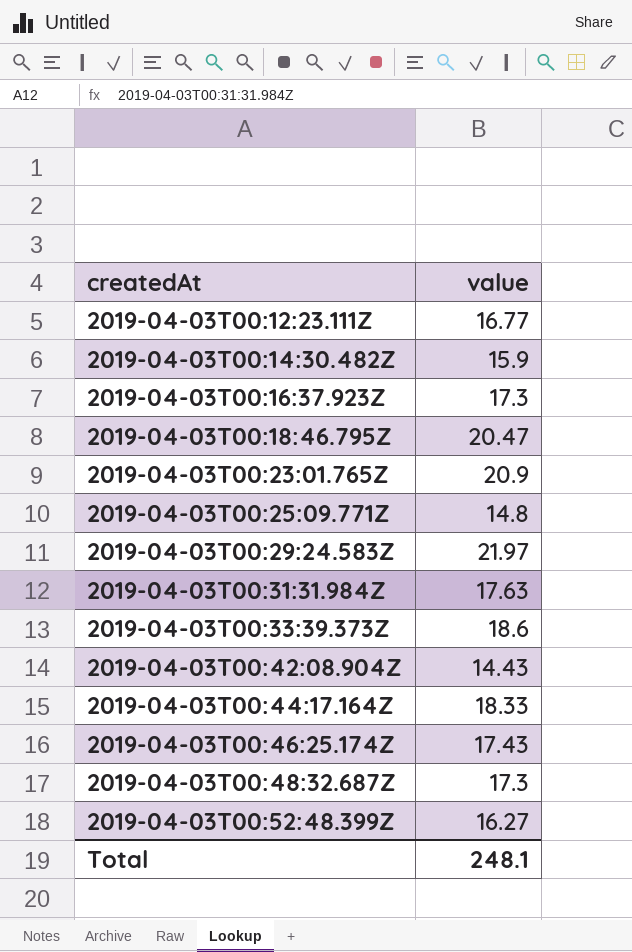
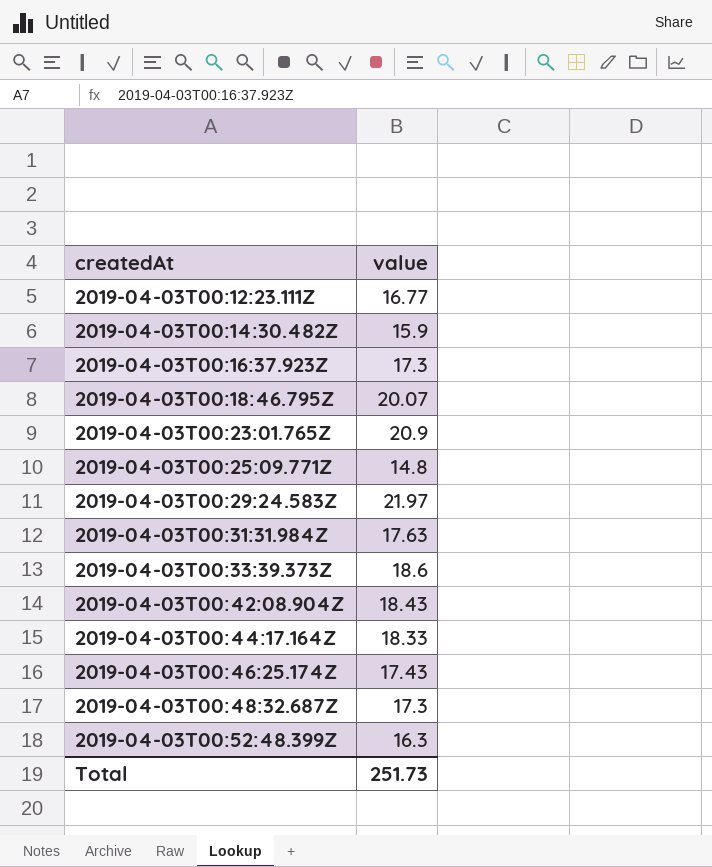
2019-04-03T00:18:46.795Z | value: 20.47 -> 20.07
2019-04-03T00:42:08.904Z | value: 14.43 -> 18.43
2019-04-03T00:52:48.399Z | value: 16.27 -> 16.3
Total | value: 248.1 -> 251.73

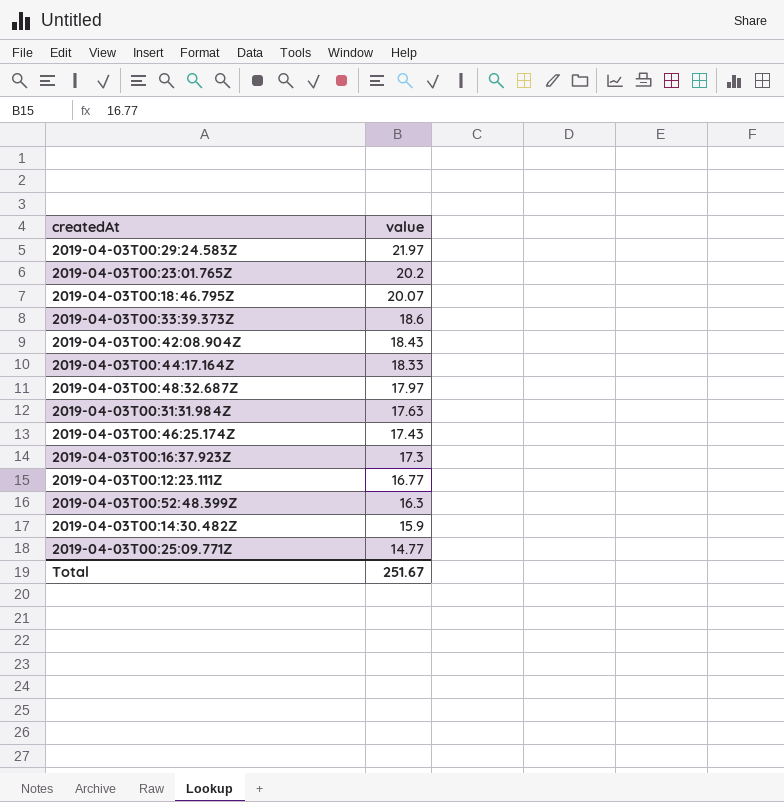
row order: createdAt ascending -> value descending
2019-04-03T00:23:01.765Z | value: 20.9 -> 20.2
2019-04-03T00:48:32.687Z | value: 17.3 -> 17.97
2019-04-03T00:25:09.771Z | value: 14.8 -> 14.77
Total | value: 251.73 -> 251.67

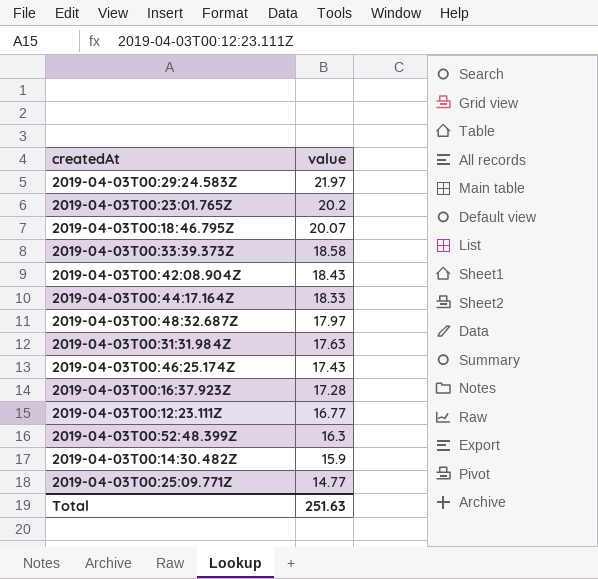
2019-04-03T00:33:39.373Z | value: 18.6 -> 18.58
2019-04-03T00:16:37.923Z | value: 17.3 -> 17.28
Total | value: 251.67 -> 251.63

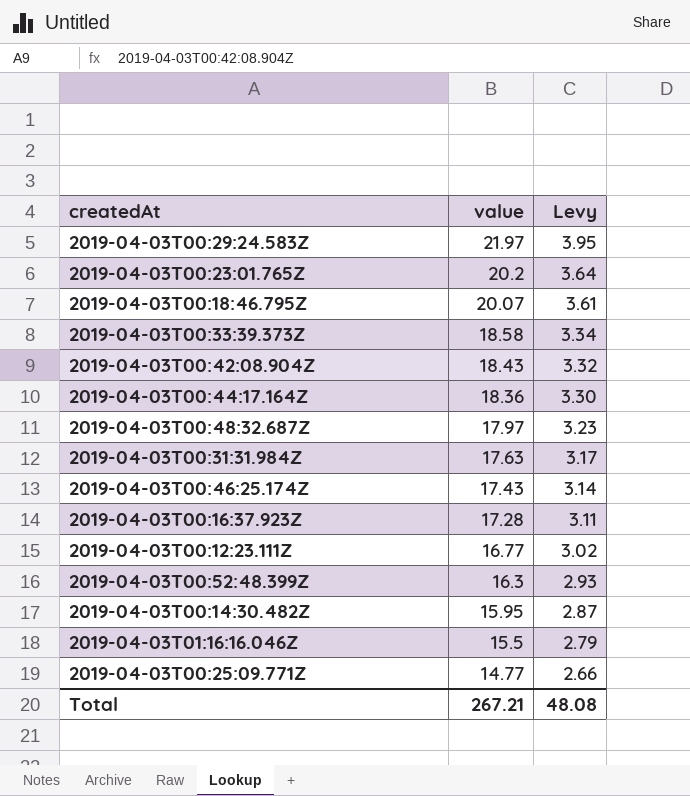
column Levy | formula: none -> [value] * 0.18
2019-04-03T00:44:17.164Z | value: 18.33 -> 18.36
2019-04-03T00:14:30.482Z | value: 15.9 -> 15.95
row 2019-04-03T01:16:16.046Z: none -> 15.5 | 2.79
Total | value: 251.63 -> 267.21

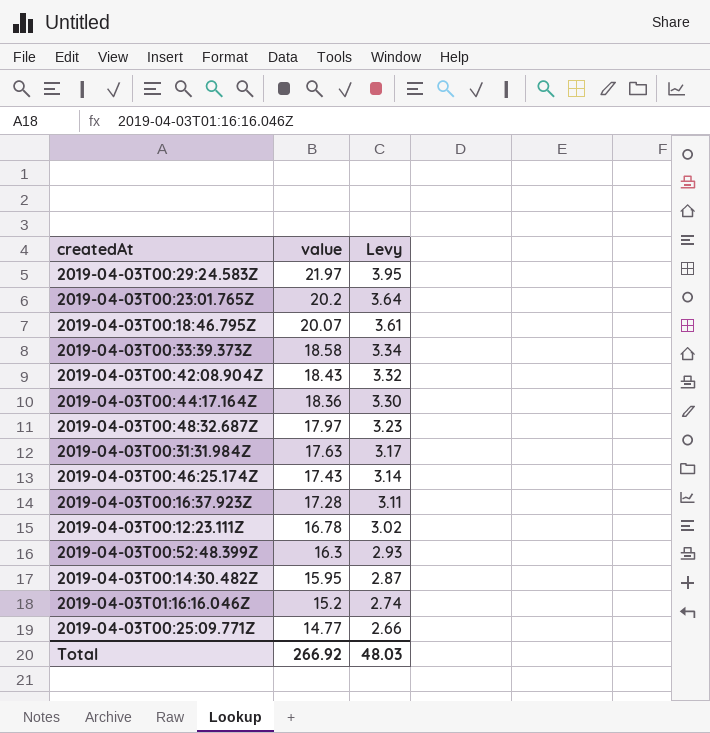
2019-04-03T00:12:23.111Z | value: 16.77 -> 16.78
2019-04-03T01:16:16.046Z | value: 15.5 -> 15.2
2019-04-03T01:16:16.046Z | Levy: 2.79 -> 2.74
Total | value: 267.21 -> 266.92
Total | Levy: 48.08 -> 48.03

